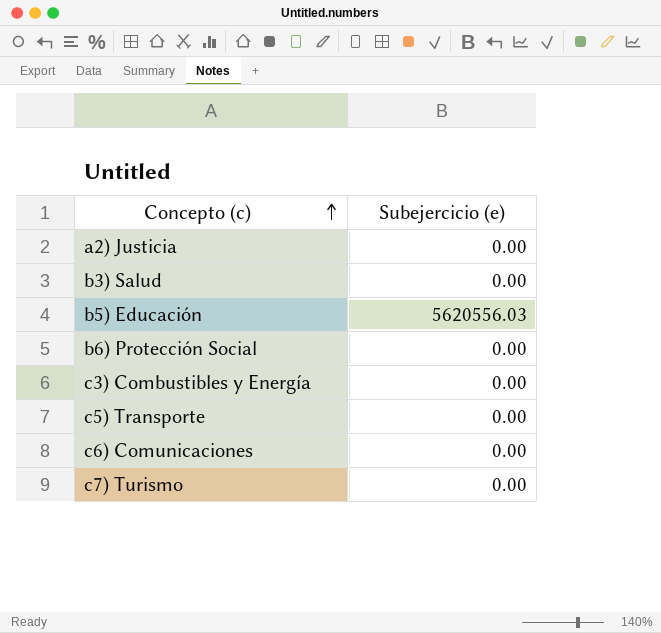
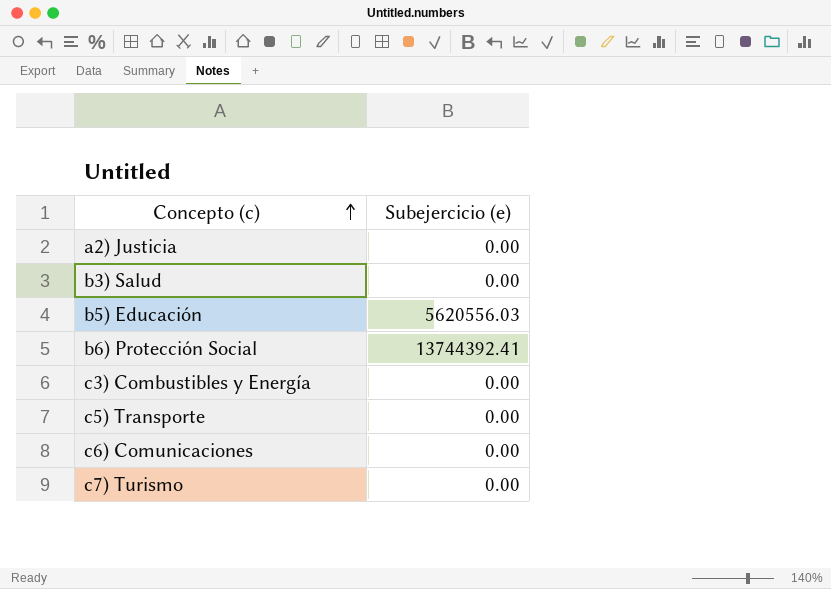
b6) Protección Social | Subejercicio (e): 0.00 -> 13744392.41

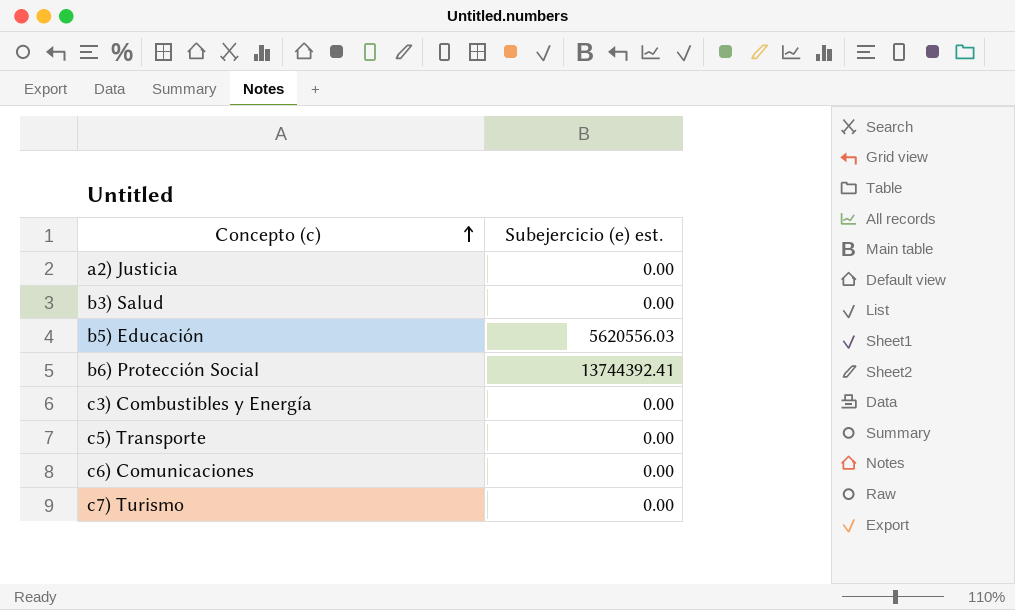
column name: Subejercicio (e) -> Subejercicio (e) est.

